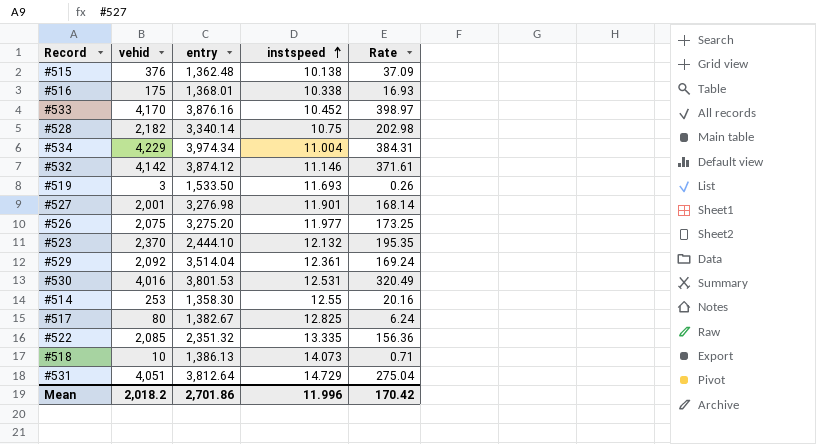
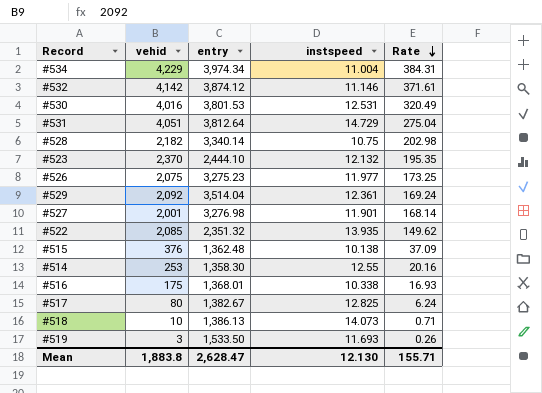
row order: instspeed ascending -> Rate descending
row #533: 4,170 | 3,876.16 | 10.452 | 398.97 -> none
#526 | entry: 3,275.20 -> 3,275.23
#522 | instspeed: 13.335 -> 13.935
#522 | Rate: 156.36 -> 149.62
Mean | vehid: 2,018.2 -> 1,883.8
Mean | entry: 2,701.86 -> 2,628.47
Mean | instspeed: 11.996 -> 12.130
Mean | Rate: 170.42 -> 155.71

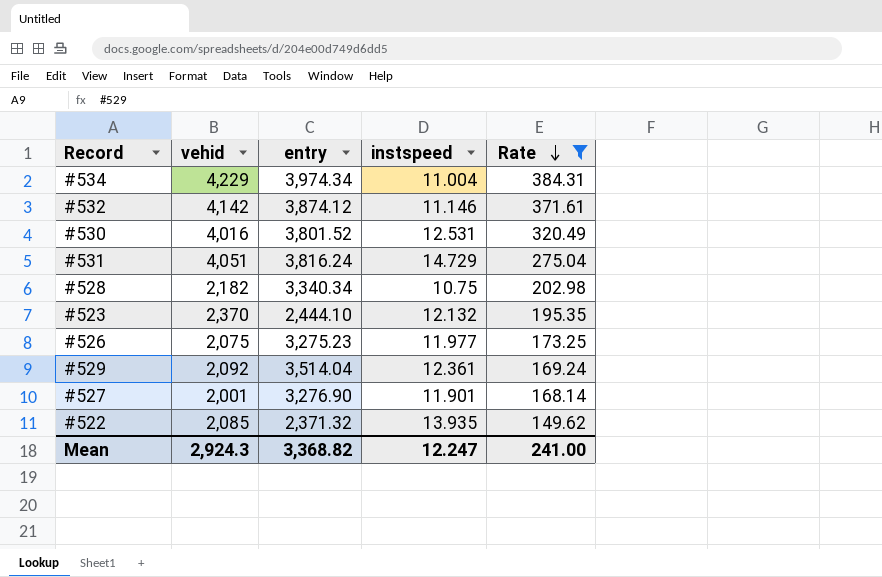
filter: none -> Rate >= 149.62
#530 | entry: 3,801.53 -> 3,801.52
#531 | entry: 3,812.64 -> 3,816.24
#528 | entry: 3,340.14 -> 3,340.34
#527 | entry: 3,276.98 -> 3,276.90
#522 | entry: 2,351.32 -> 2,371.32
Mean | vehid: 1,883.8 -> 2,924.3
Mean | entry: 2,628.47 -> 3,368.82
Mean | instspeed: 12.130 -> 12.247
Mean | Rate: 155.71 -> 241.00

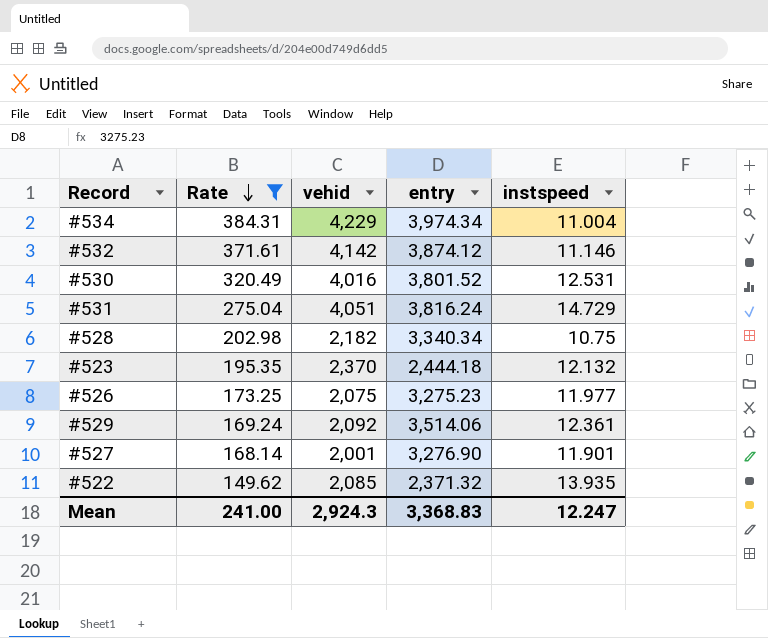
column Rate | position: 5 -> 2
#523 | entry: 2,444.10 -> 2,444.18
#529 | entry: 3,514.04 -> 3,514.06
Mean | entry: 3,368.82 -> 3,368.83

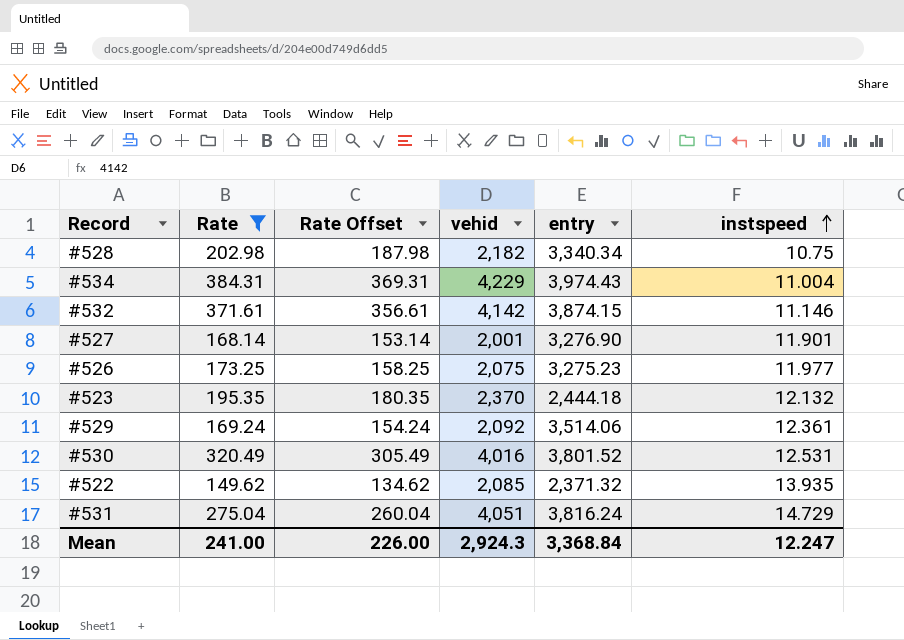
row order: Rate descending -> instspeed ascending
column Rate Offset | formula: none -> [Rate] - 15
#534 | entry: 3,974.34 -> 3,974.43
#532 | entry: 3,874.12 -> 3,874.15
Mean | entry: 3,368.83 -> 3,368.84

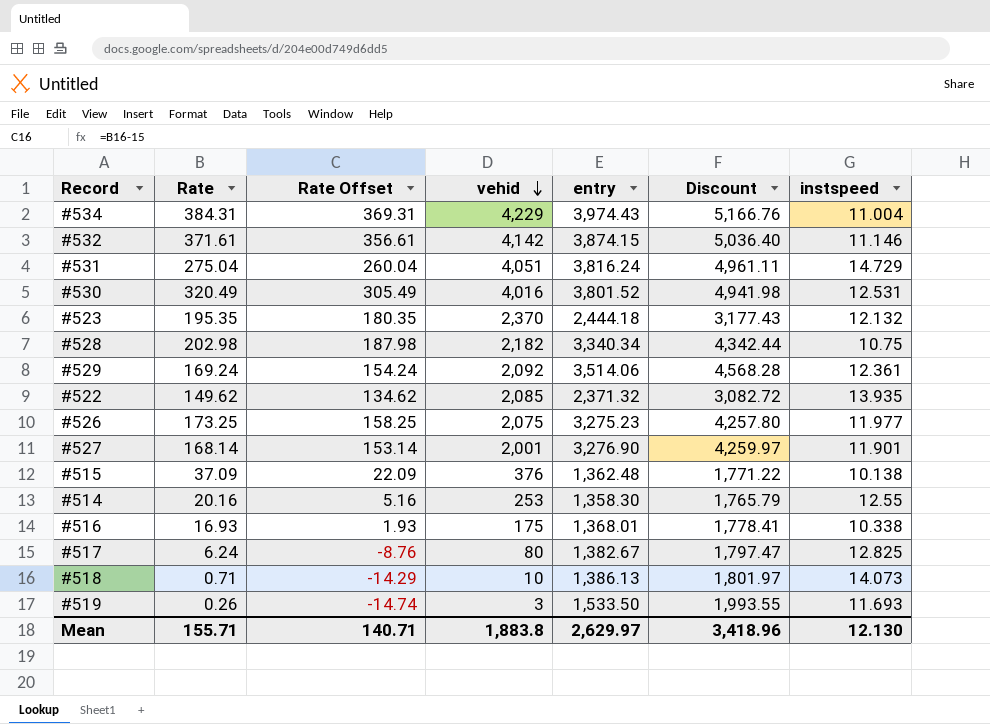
filter: Rate >= 149.62 -> none
row order: instspeed ascending -> vehid descending
column Discount | formula: none -> [entry] * 1.3
Mean | Rate: 241.00 -> 155.71
Mean | Rate Offset: 226.00 -> 140.71
Mean | vehid: 2,924.3 -> 1,883.8
Mean | entry: 3,368.84 -> 2,629.97
Mean | instspeed: 12.247 -> 12.130

